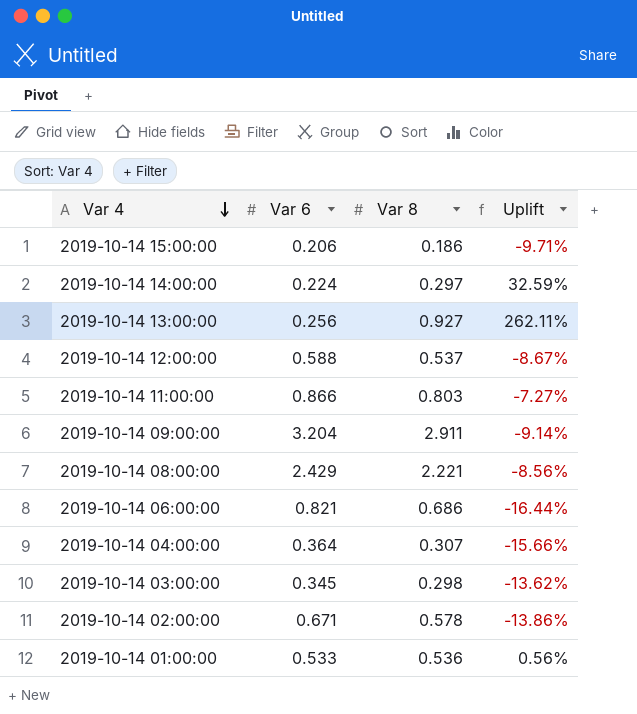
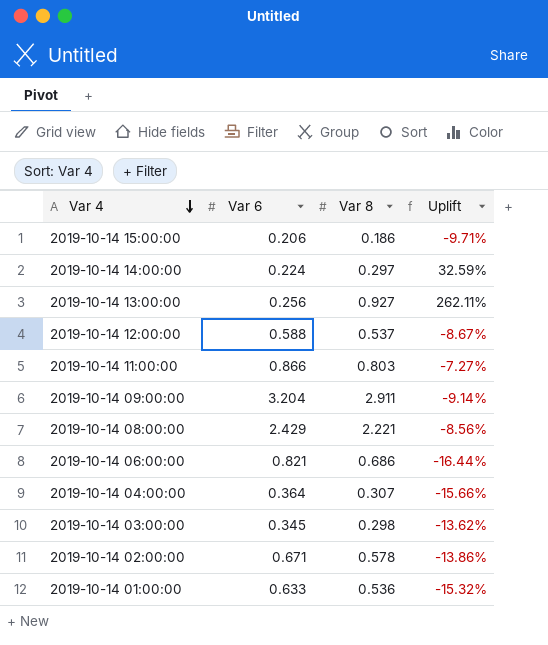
2019-10-14 01:00:00 | Var 6: 0.533 -> 0.633
2019-10-14 01:00:00 | Uplift: 0.56% -> -15.32%

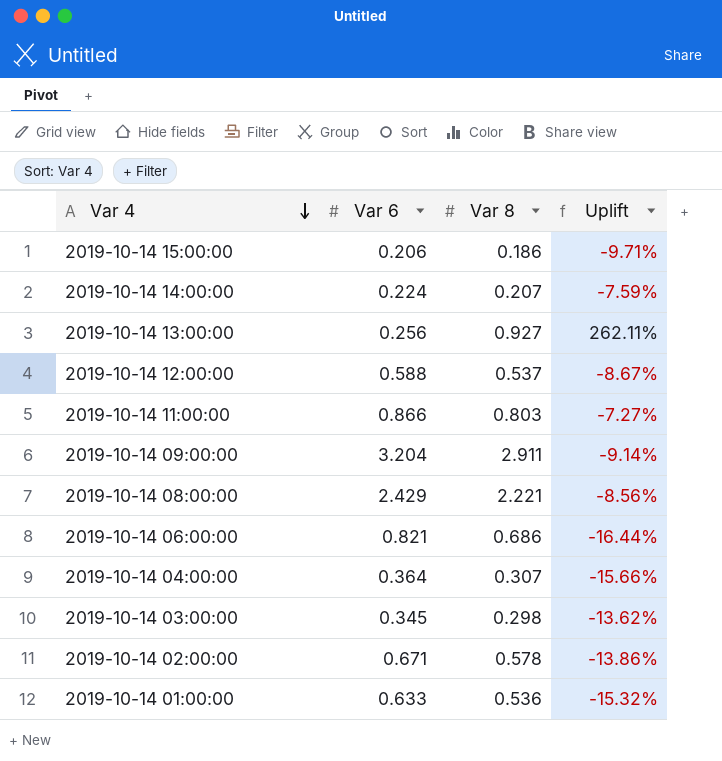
2019-10-14 14:00:00 | Var 8: 0.297 -> 0.207
2019-10-14 14:00:00 | Uplift: 32.59% -> -7.59%

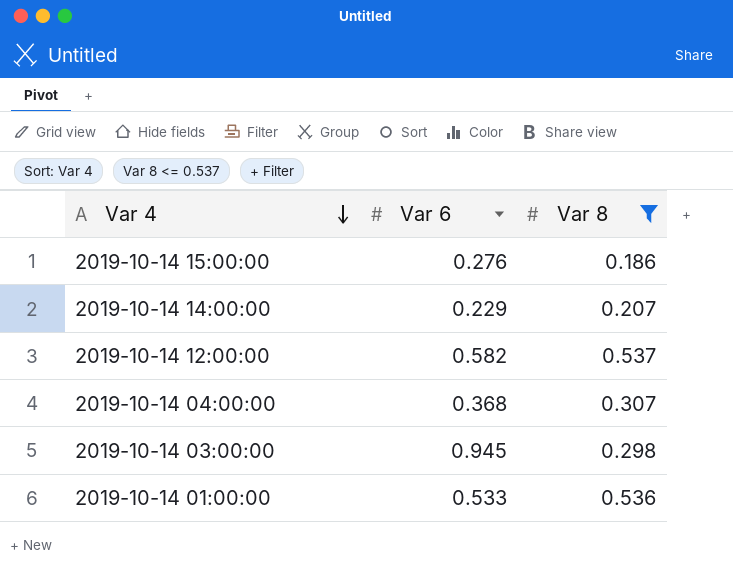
filter: none -> Var 8 <= 0.537
column Uplift | formula: ([Var 8] - [Var 6]) / [Var 6] -> none
2019-10-14 15:00:00 | Var 6: 0.206 -> 0.276
2019-10-14 14:00:00 | Var 6: 0.224 -> 0.229
2019-10-14 12:00:00 | Var 6: 0.588 -> 0.582
2019-10-14 04:00:00 | Var 6: 0.364 -> 0.368
2019-10-14 03:00:00 | Var 6: 0.345 -> 0.945
2019-10-14 01:00:00 | Var 6: 0.633 -> 0.533

